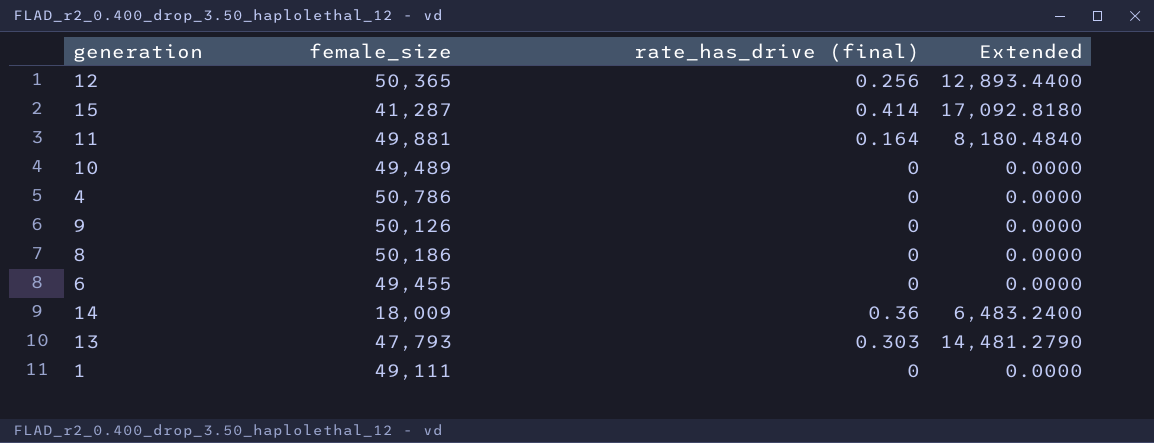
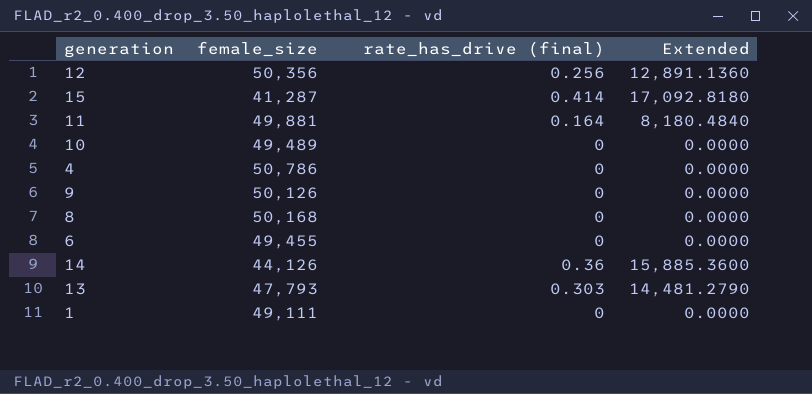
12 | female_size: 50,365 -> 50,356
12 | Extended: 12,893.4400 -> 12,891.1360
8 | female_size: 50,186 -> 50,168
14 | female_size: 18,009 -> 44,126
14 | Extended: 6,483.2400 -> 15,885.3600

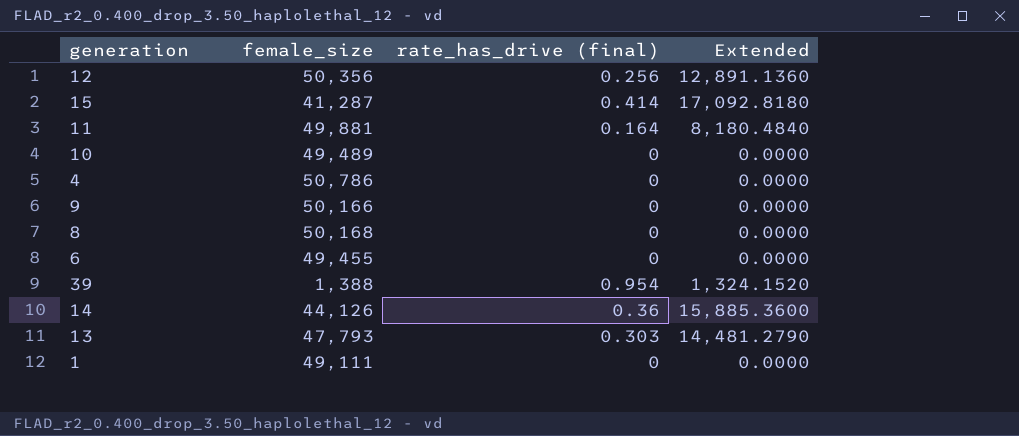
9 | female_size: 50,126 -> 50,166
row 39: none -> 1,388 | 0.954 | 1,324.1520

